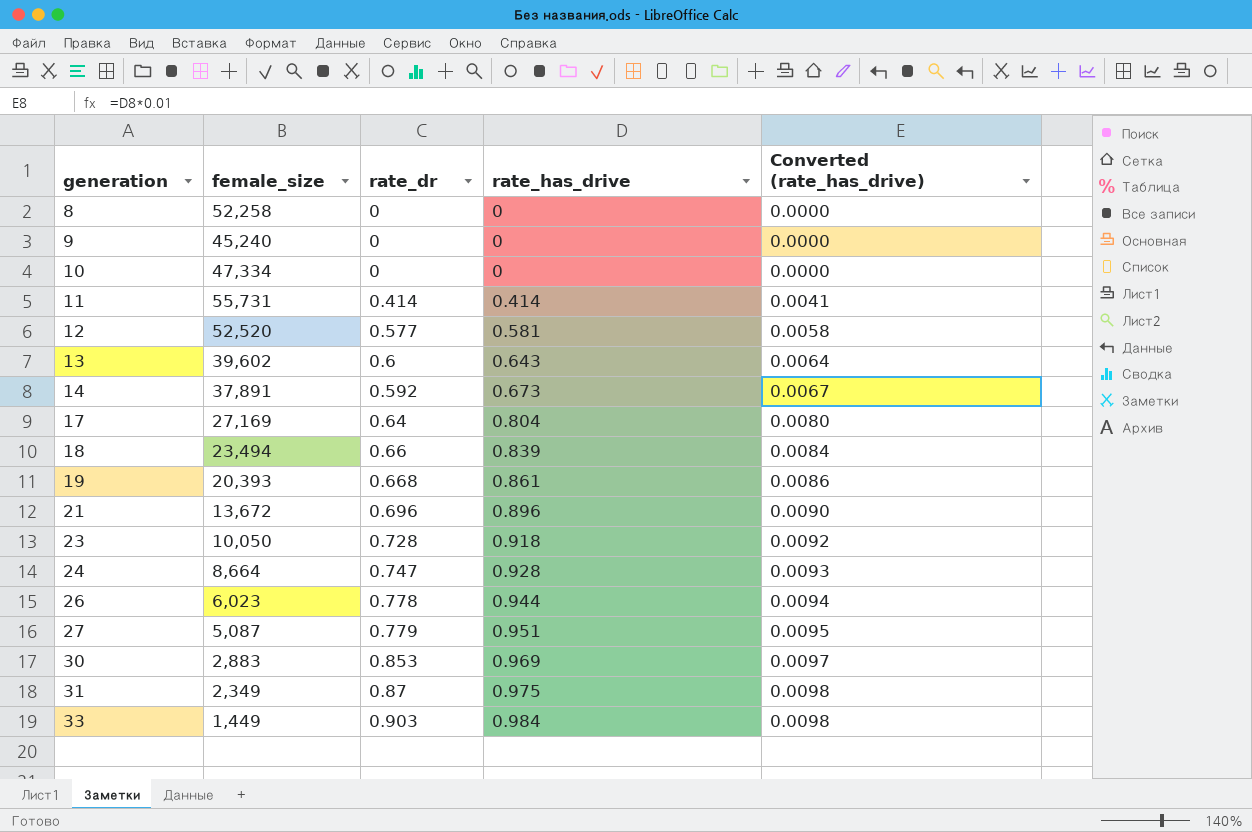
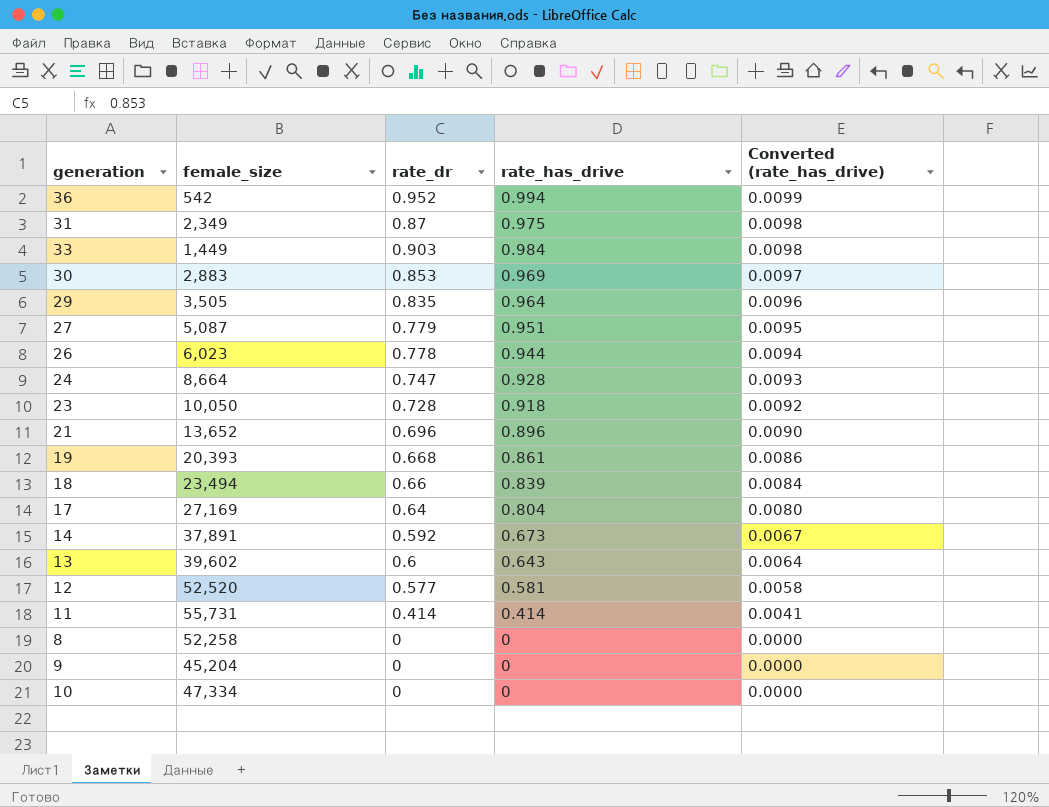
row order: generation ascending -> Converted (rate_has_drive) descending
row 36: none -> 542 | 0.952 | 0.994 | 0.0099
row 29: none -> 3,505 | 0.835 | 0.964 | 0.0096
21 | female_size: 13,672 -> 13,652
9 | female_size: 45,240 -> 45,204

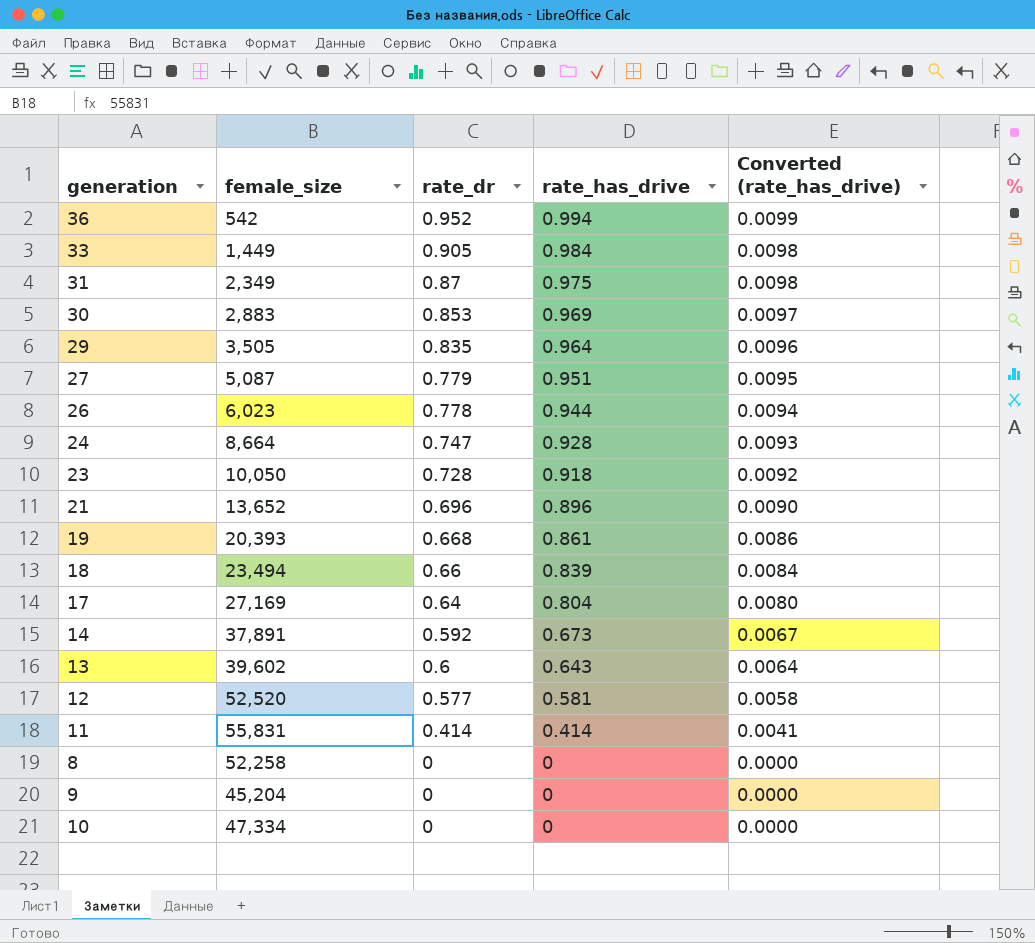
row order: Converted (rate_has_drive) descending -> rate_has_drive descending
33 | rate_dr: 0.903 -> 0.905
11 | female_size: 55,731 -> 55,831

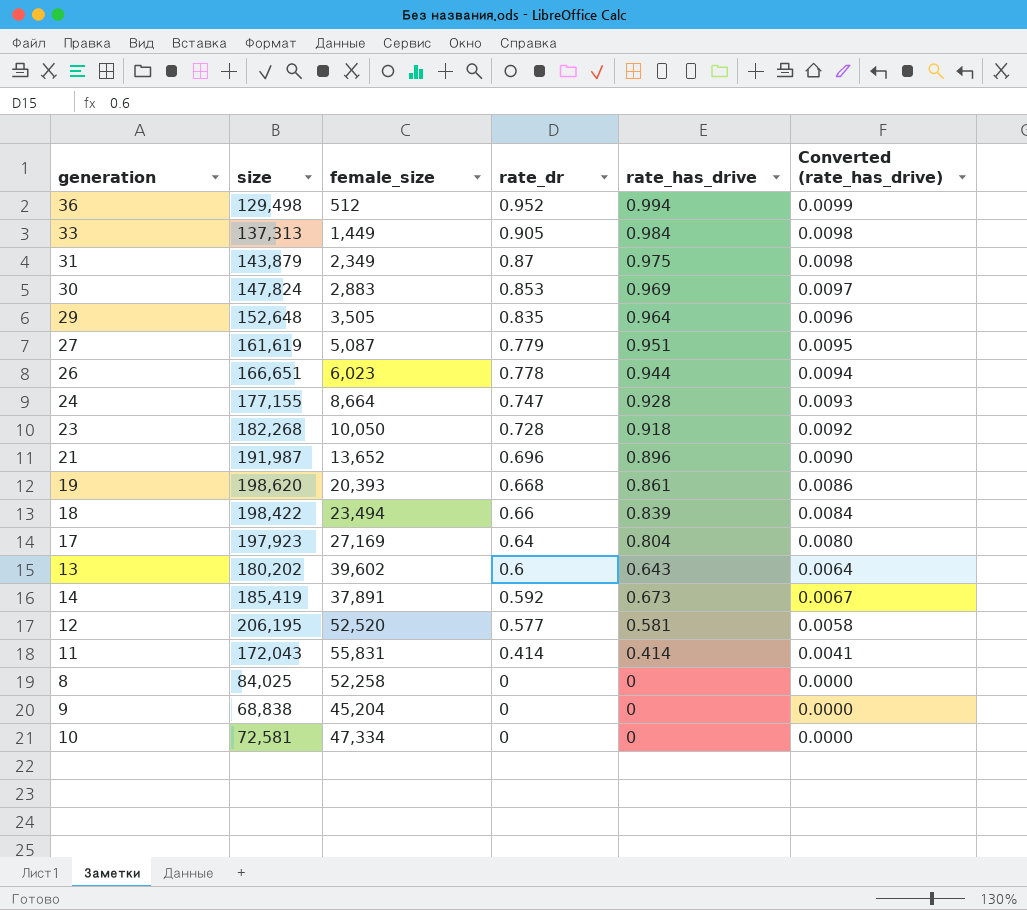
row order: rate_has_drive descending -> rate_dr descending
column size | position: none -> 2
36 | female_size: 542 -> 512

